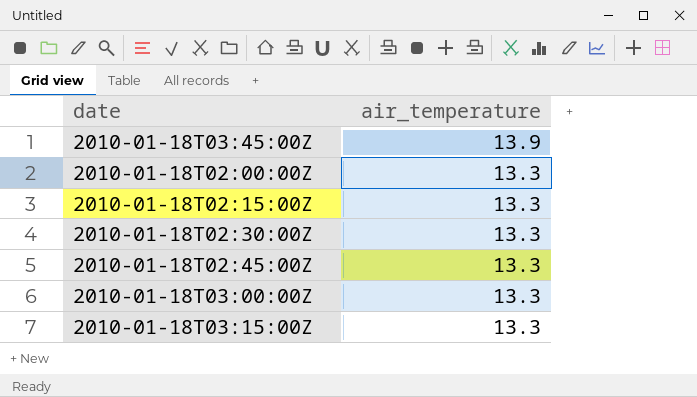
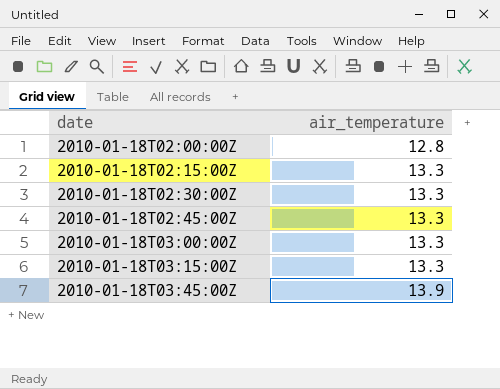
row order: air_temperature descending -> date ascending
2010-01-18T02:00:00Z | air_temperature: 13.3 -> 12.8

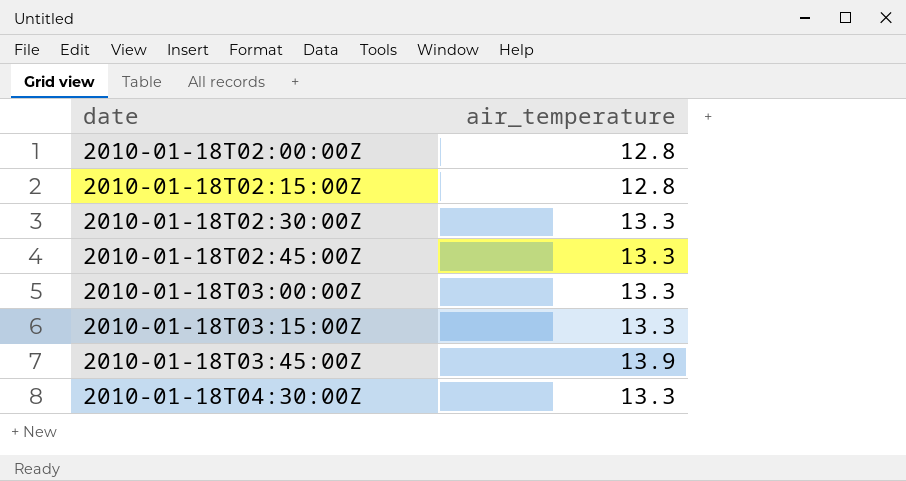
2010-01-18T02:15:00Z | air_temperature: 13.3 -> 12.8
row 2010-01-18T04:30:00Z: none -> 13.3

